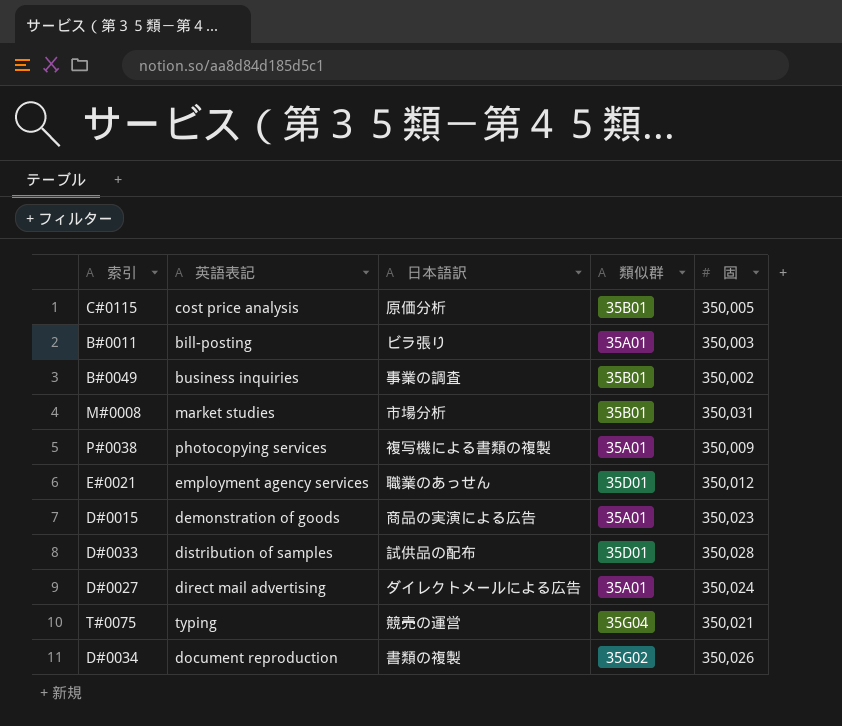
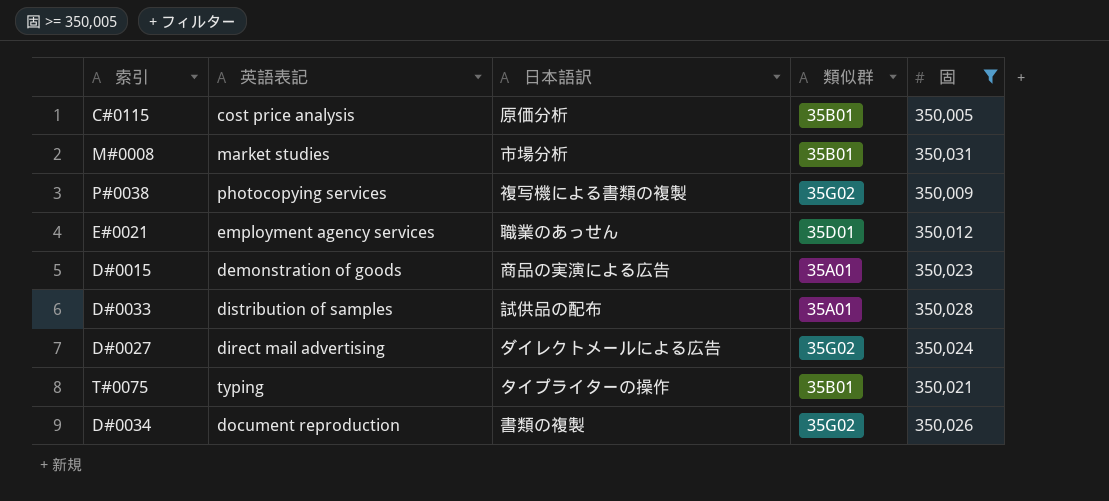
filter: none -> 固 >= 350,005
P#0038 | 類似群: 35A01 -> 35G02
D#0033 | 類似群: 35D01 -> 35A01
D#0027 | 類似群: 35A01 -> 35G02
T#0075 | 日本語訳: 競売の運営 -> タイプライターの操作
T#0075 | 類似群: 35G04 -> 35B01

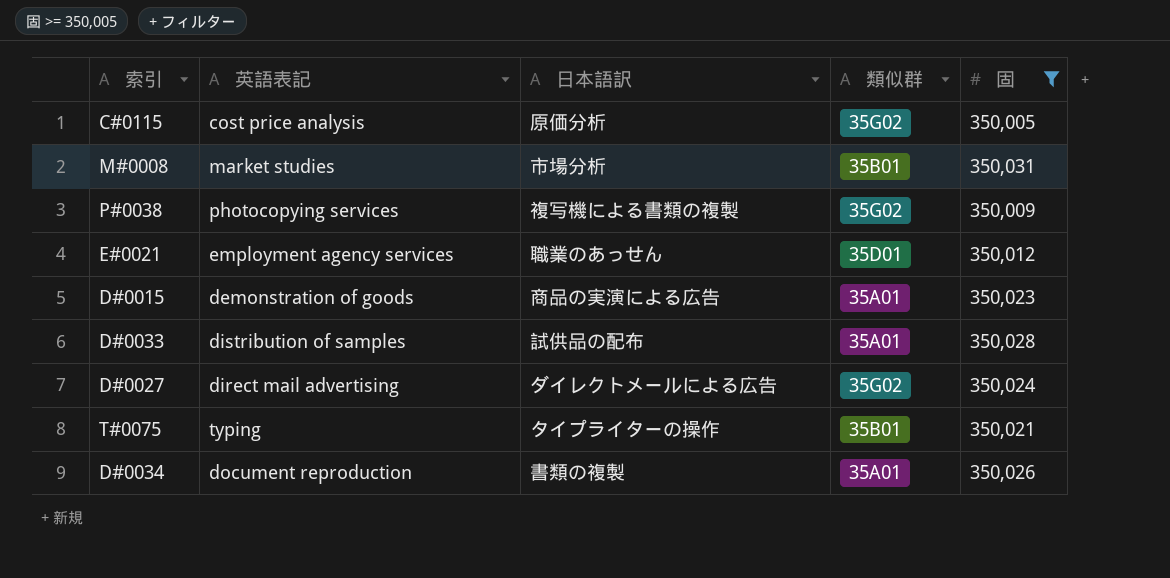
C#0115 | 類似群: 35B01 -> 35G02
D#0034 | 類似群: 35G02 -> 35A01

